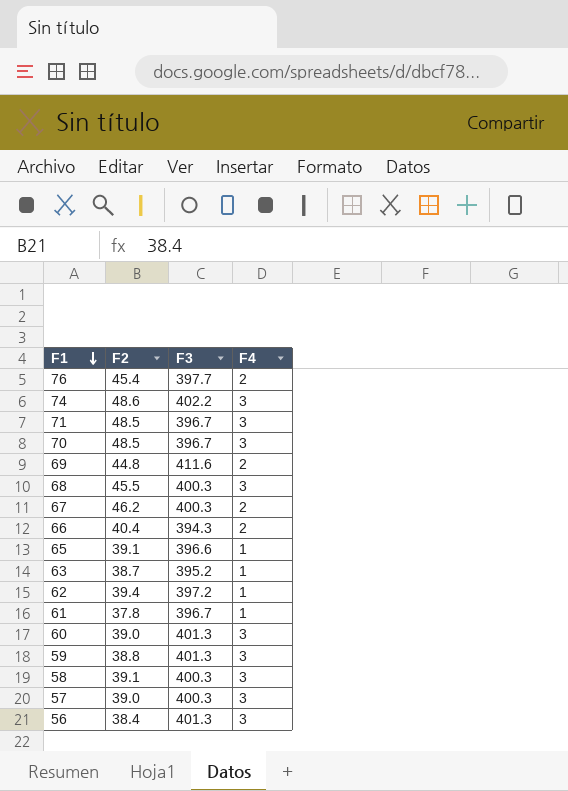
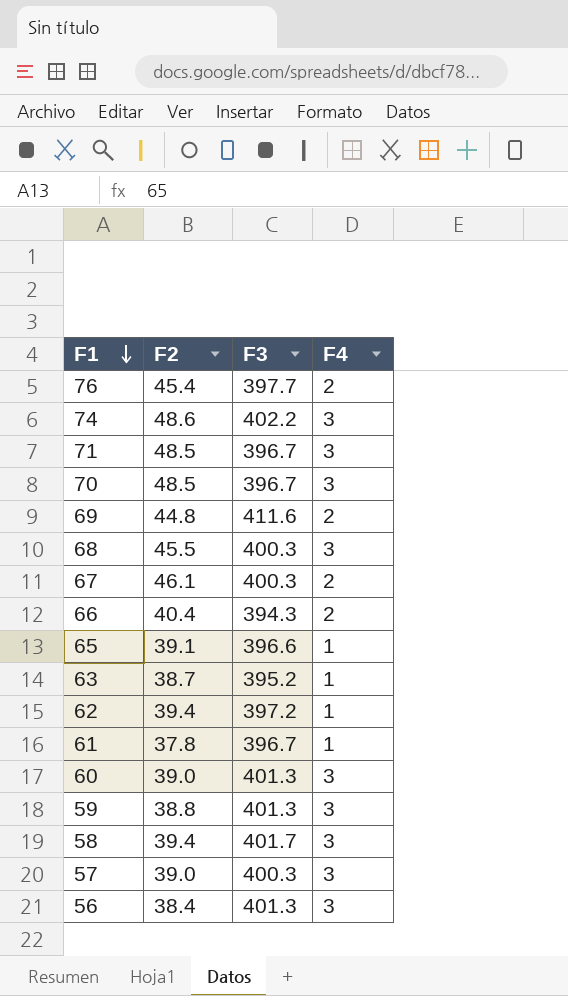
67 | F2: 46.2 -> 46.1
58 | F2: 39.1 -> 39.4
58 | F3: 400.3 -> 401.7

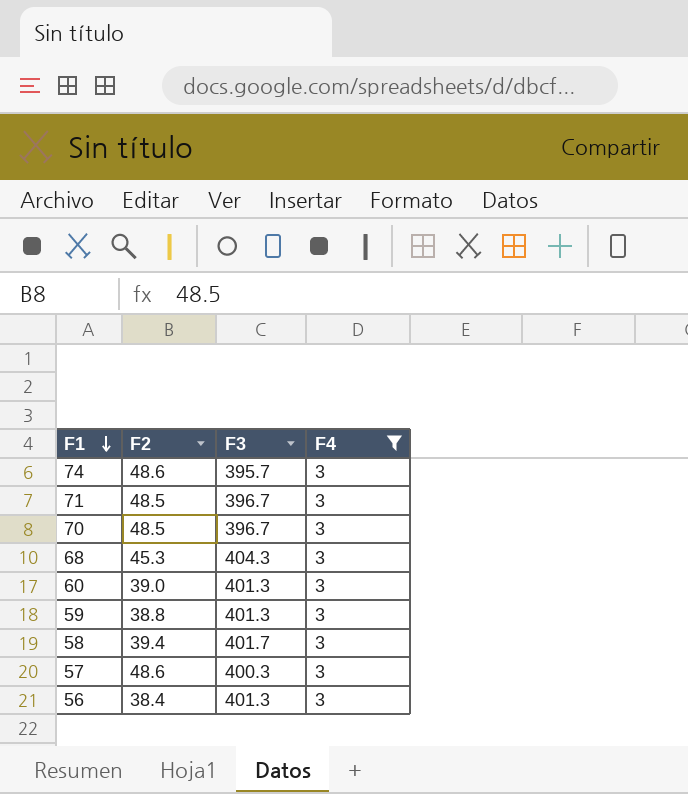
filter: none -> F4 = 3
74 | F3: 402.2 -> 395.7
68 | F2: 45.5 -> 45.3
68 | F3: 400.3 -> 404.3
57 | F2: 39.0 -> 48.6

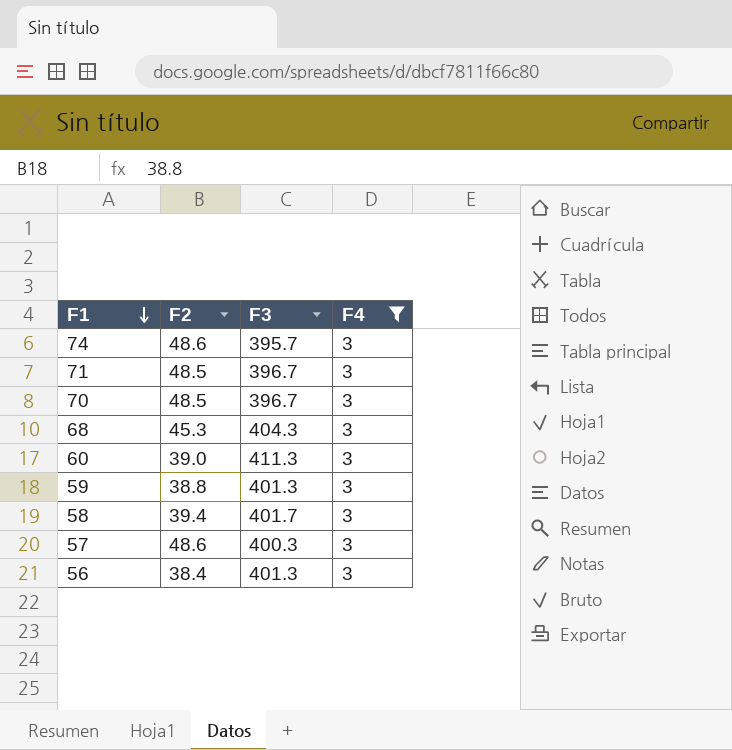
60 | F3: 401.3 -> 411.3

